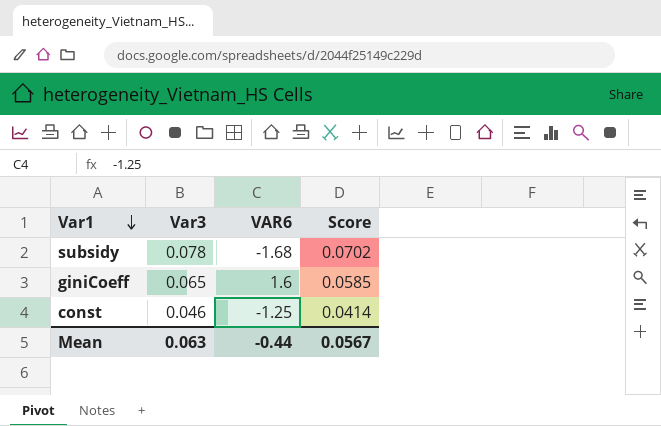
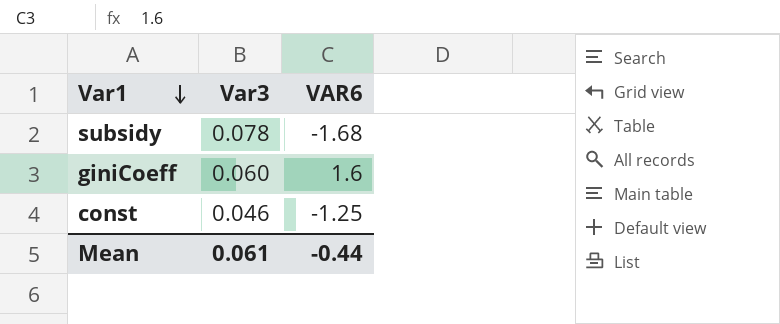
column Score | formula: [Var3] * 0.9 -> none
giniCoeff | Var3: 0.065 -> 0.060
Mean | Var3: 0.063 -> 0.061

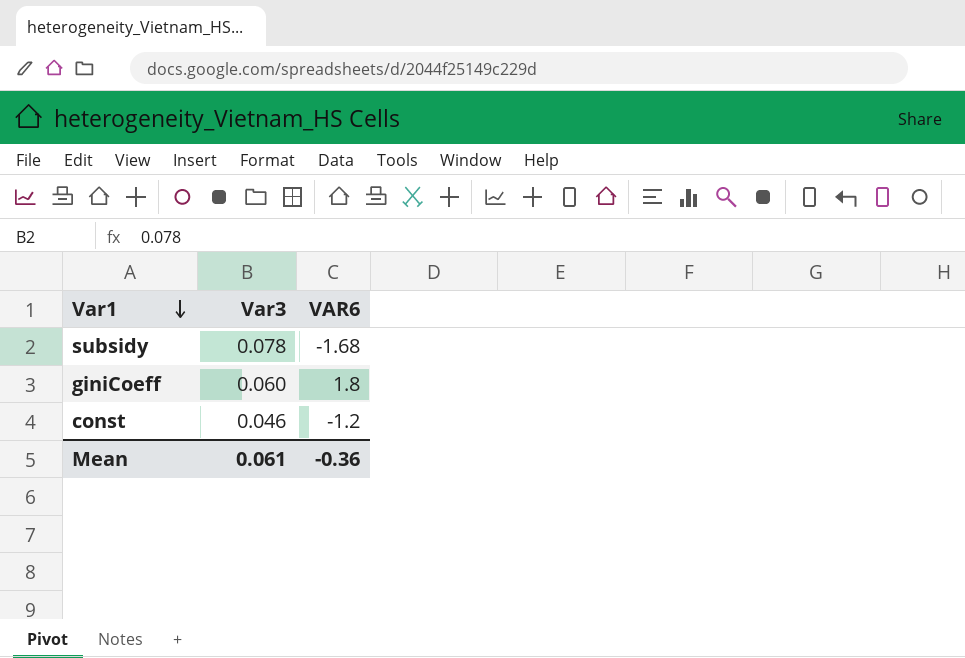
giniCoeff | VAR6: 1.6 -> 1.8
const | VAR6: -1.25 -> -1.2
Mean | VAR6: -0.44 -> -0.36

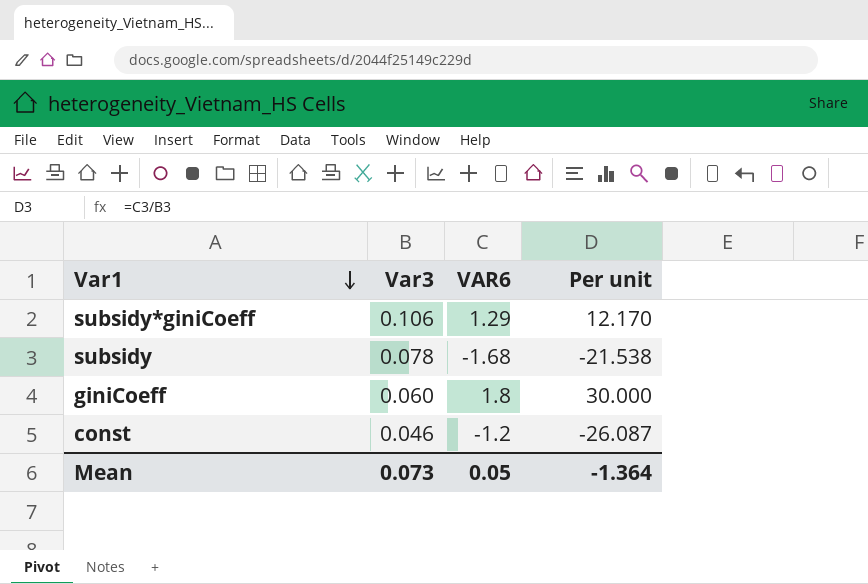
column Per unit | formula: none -> [VAR6] / [Var3]
row subsidy*giniCoeff: none -> 0.106 | 1.29 | 12.170
Mean | Var3: 0.061 -> 0.073
Mean | VAR6: -0.36 -> 0.05

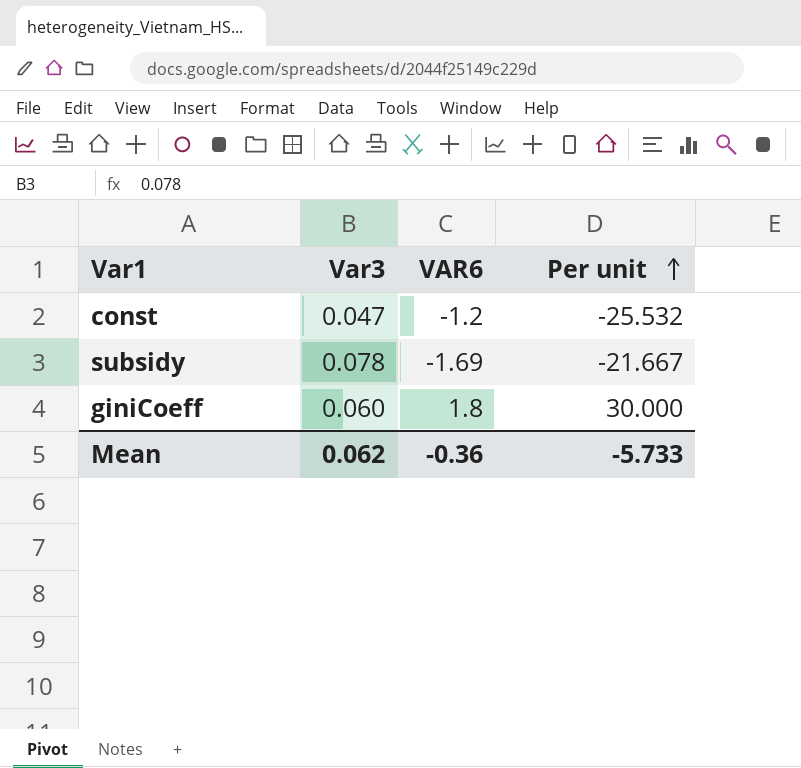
row order: Var1 descending -> Per unit ascending
row subsidy*giniCoeff: 0.106 | 1.29 | 12.170 -> none
const | Var3: 0.046 -> 0.047
const | Per unit: -26.087 -> -25.532
subsidy | VAR6: -1.68 -> -1.69
subsidy | Per unit: -21.538 -> -21.667
Mean | Var3: 0.073 -> 0.062
Mean | VAR6: 0.05 -> -0.36
Mean | Per unit: -1.364 -> -5.733

